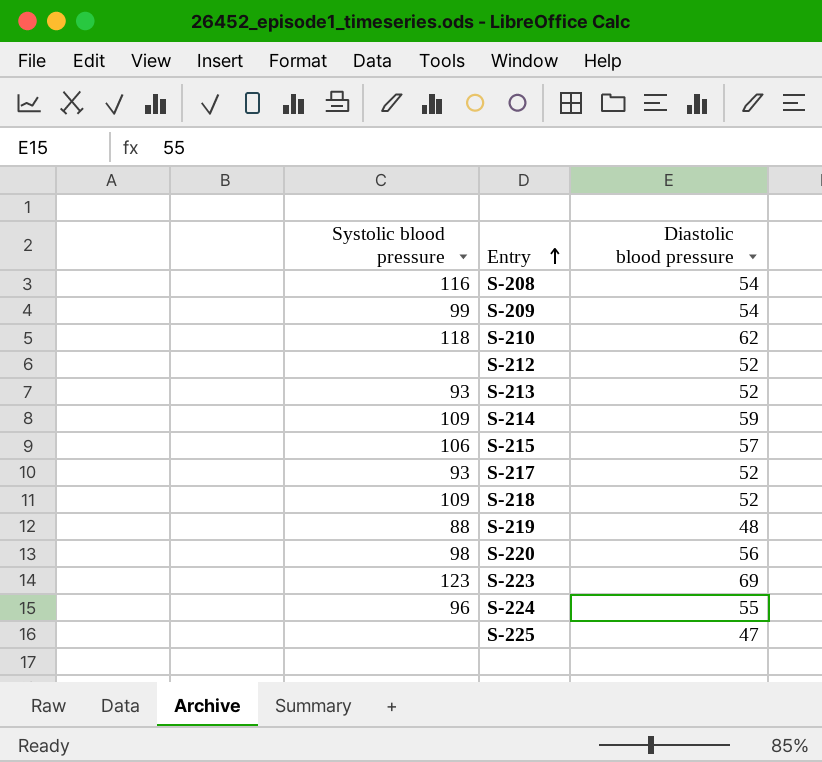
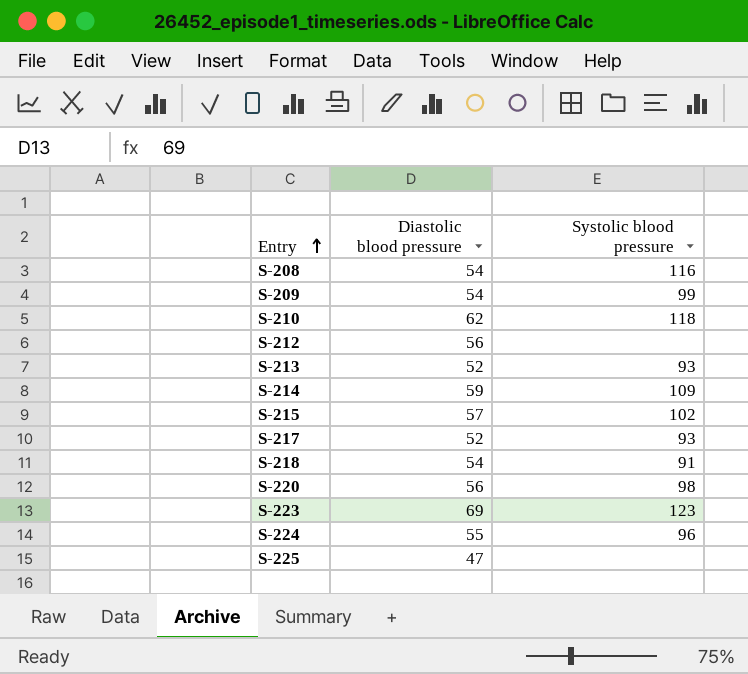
column Systolic blood pressure | position: 1 -> 3
row S-219: 88 | 48 -> none
S-212 | Diastolic blood pressure: 52 -> 56
S-215 | Systolic blood pressure: 106 -> 102
S-218 | Diastolic blood pressure: 52 -> 54
S-218 | Systolic blood pressure: 109 -> 91

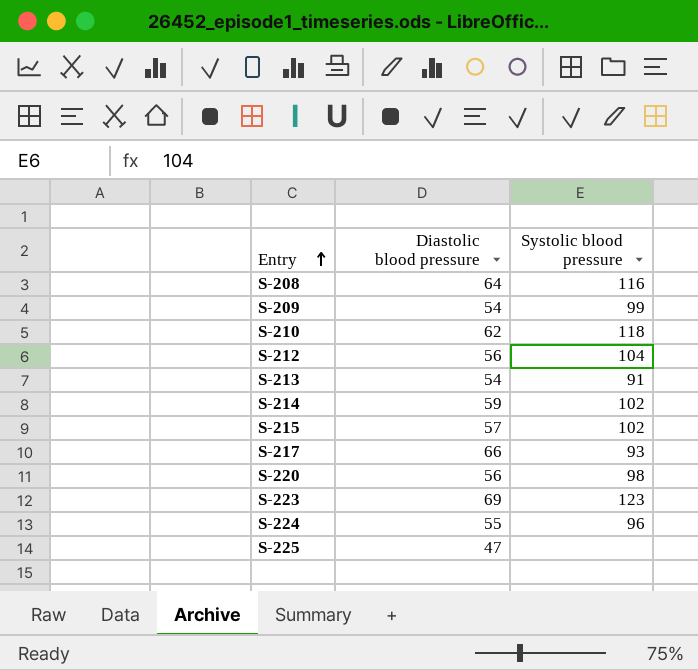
row S-218: 54 | 91 -> none
S-208 | Diastolic blood pressure: 54 -> 64
S-212 | Systolic blood pressure: none -> 104
S-213 | Diastolic blood pressure: 52 -> 54
S-213 | Systolic blood pressure: 93 -> 91
S-214 | Systolic blood pressure: 109 -> 102
S-217 | Diastolic blood pressure: 52 -> 66

